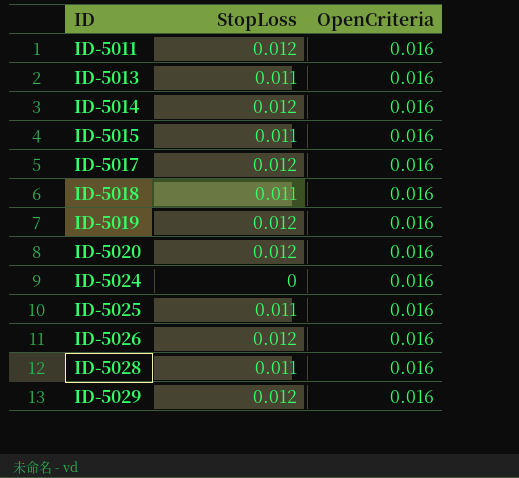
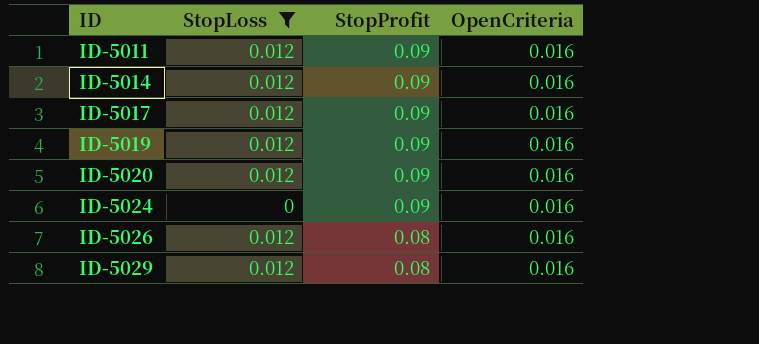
filter: none -> StopLoss != 0.011
column StopProfit | position: none -> 3

